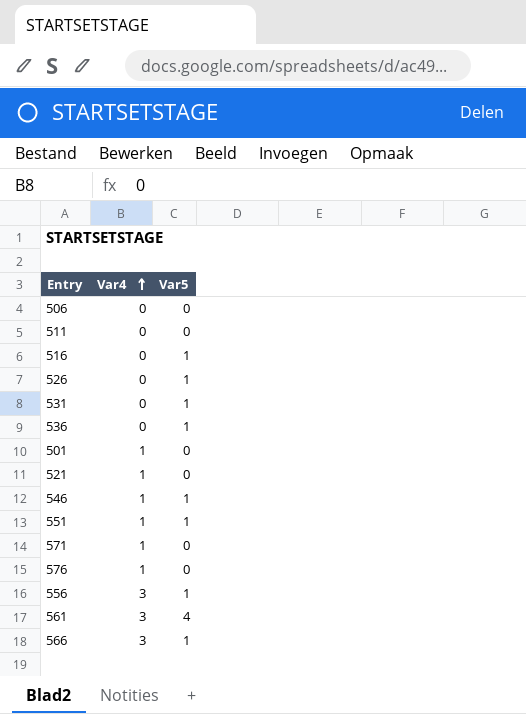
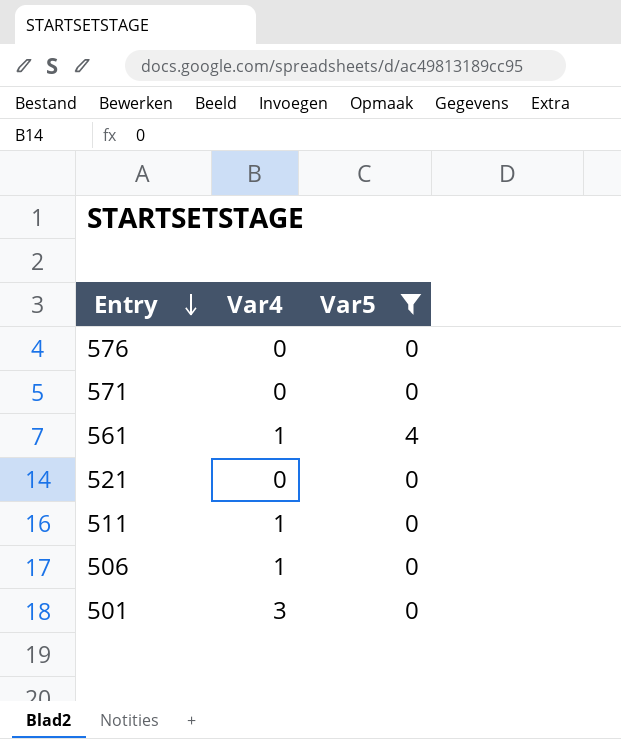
filter: none -> Var5 != 1
row order: Var4 ascending -> Entry descending
576 | Var4: 1 -> 0
571 | Var4: 1 -> 0
561 | Var4: 3 -> 1
521 | Var4: 1 -> 0
511 | Var4: 0 -> 1
506 | Var4: 0 -> 1
501 | Var4: 1 -> 3

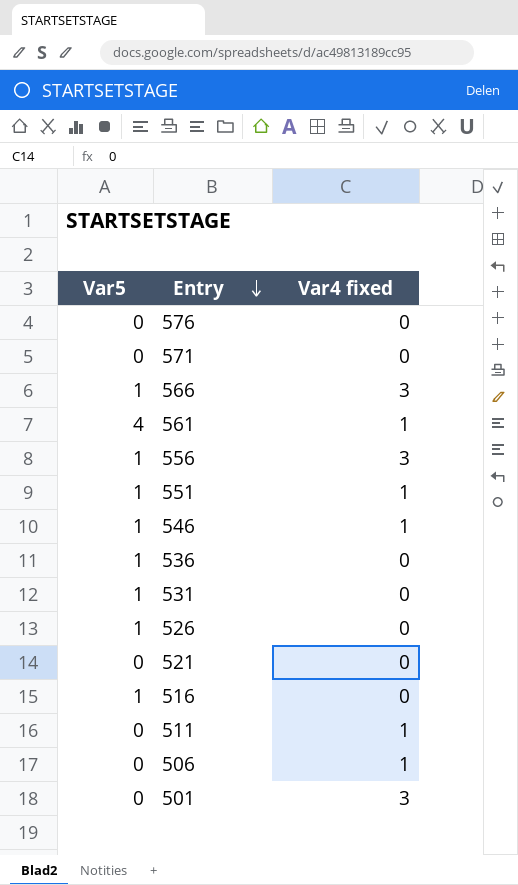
filter: Var5 != 1 -> none
column Var5 | position: 3 -> 1
column name: Var4 -> Var4 fixed

